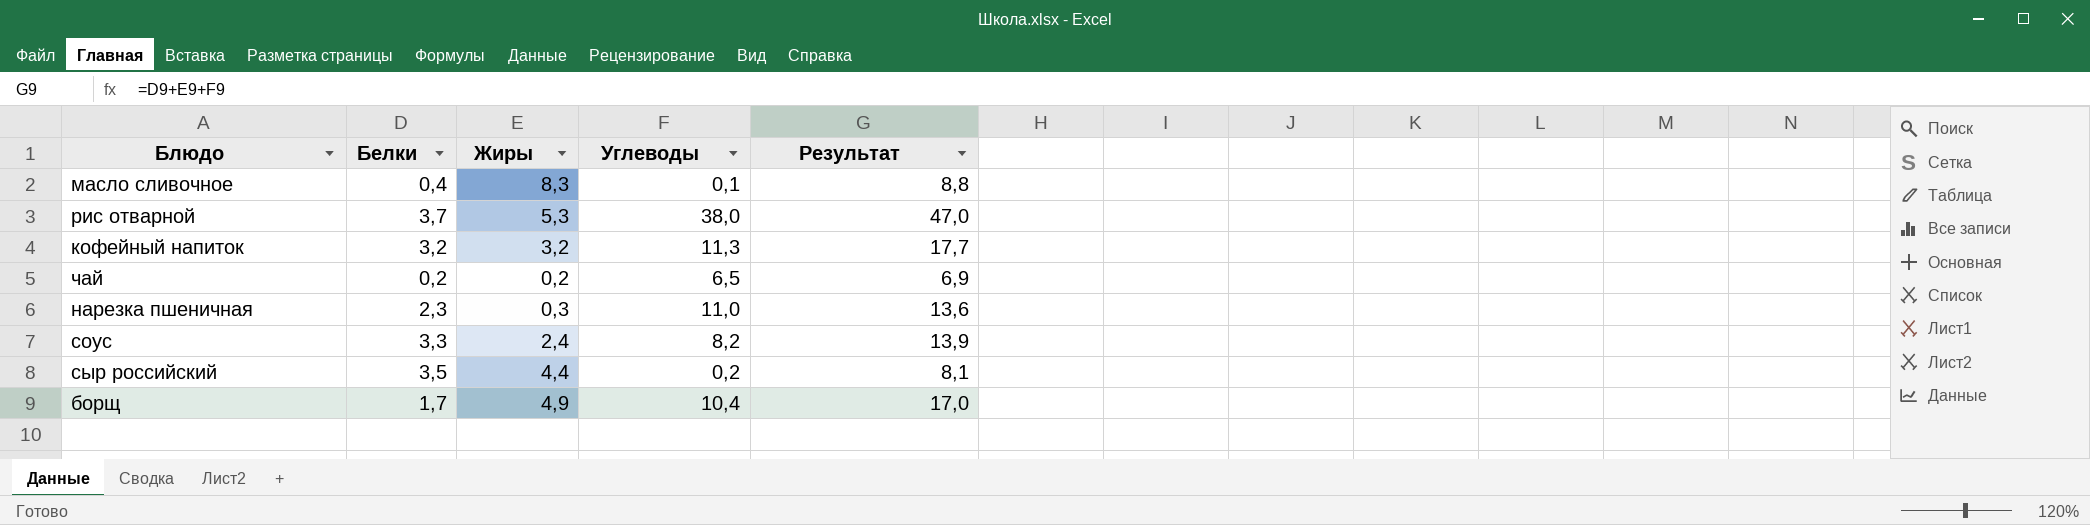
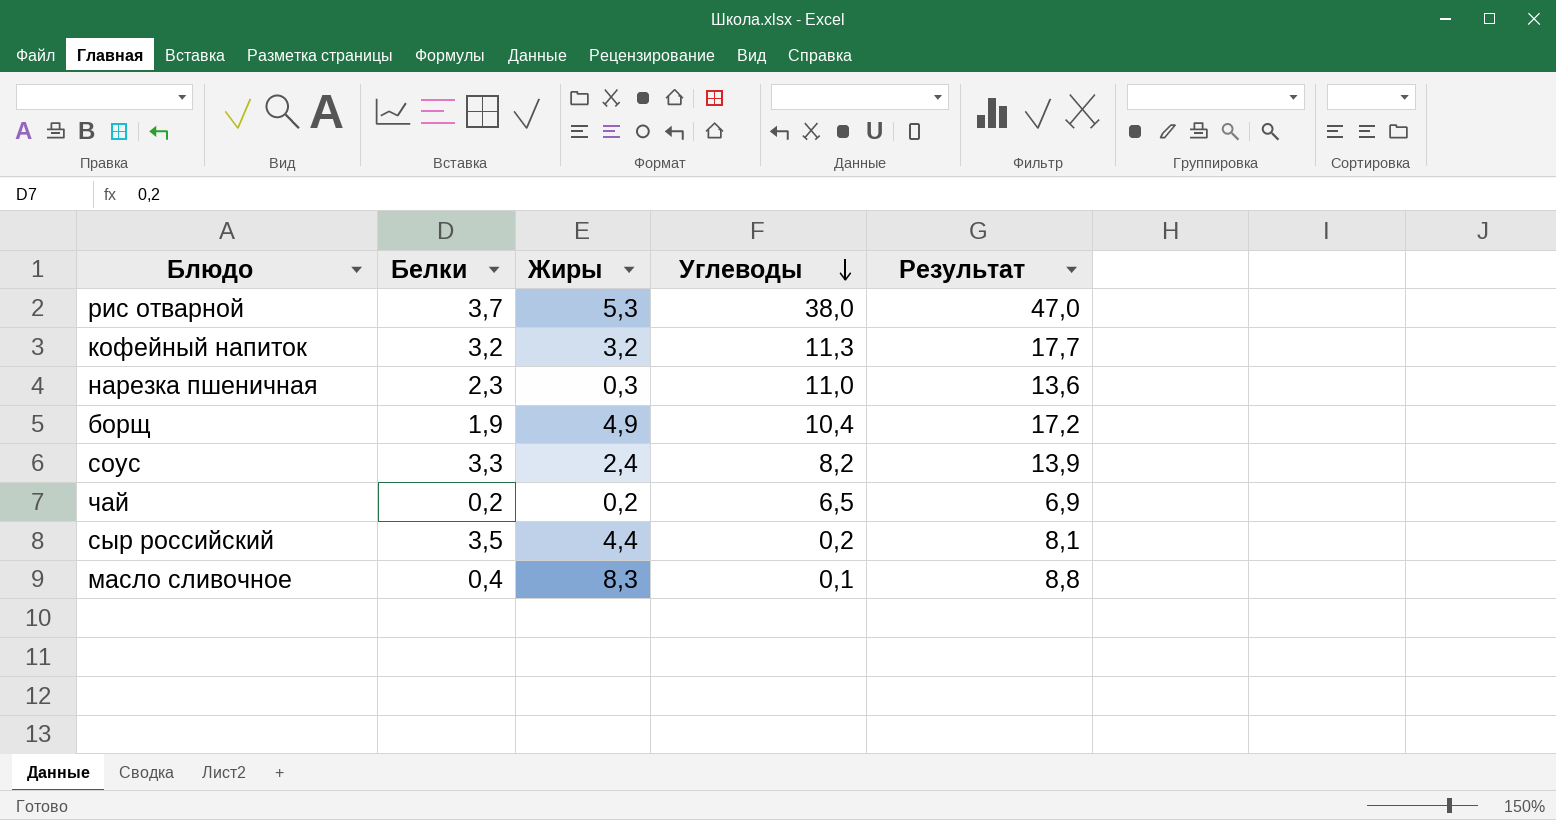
row order: none -> Углеводы descending
борщ | Белки: 1,7 -> 1,9
борщ | Результат: 17,0 -> 17,2

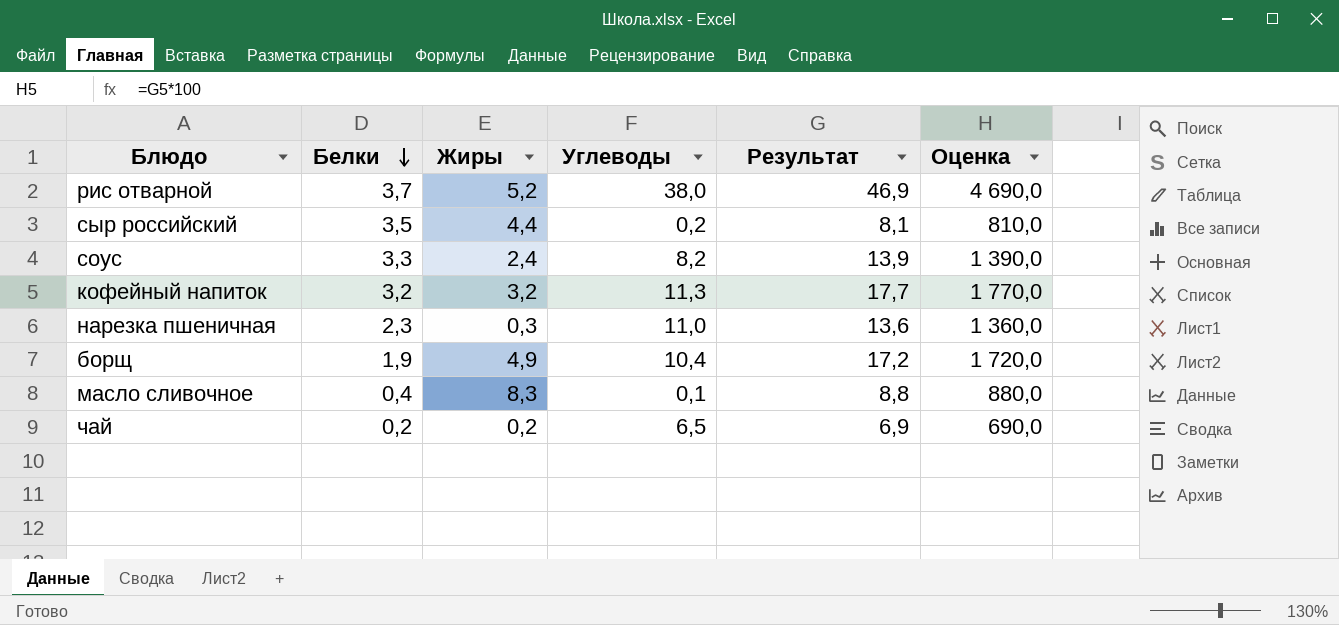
row order: Углеводы descending -> Белки descending
column Оценка | formula: none -> [Результат] * 100
рис отварной | Жиры: 5,3 -> 5,2
рис отварной | Результат: 47,0 -> 46,9

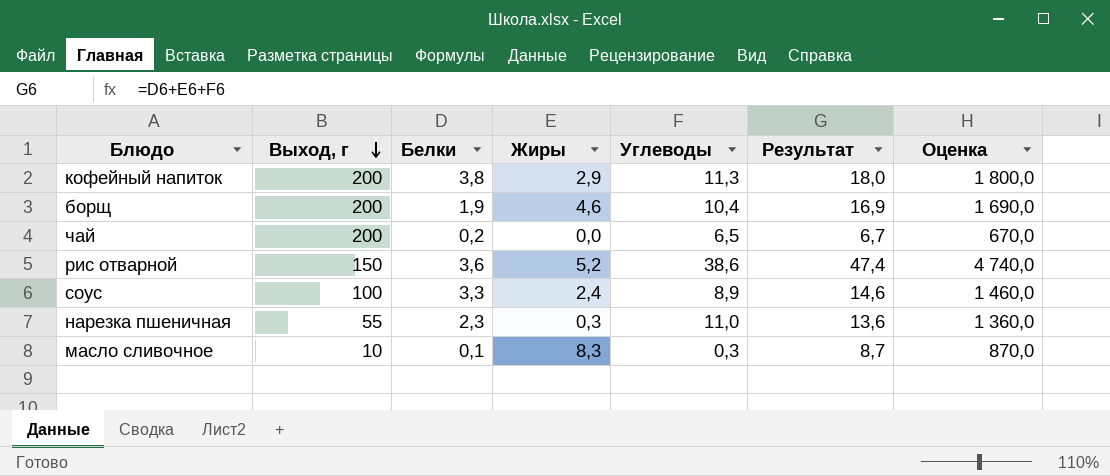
row order: Белки descending -> Выход, г descending
column Выход, г | position: none -> 2
row сыр российский: 3,5 | 4,4 | 0,2 | 8,1 | 810,0 -> none
кофейный напиток | Белки: 3,2 -> 3,8
кофейный напиток | Жиры: 3,2 -> 2,9
кофейный напиток | Результат: 17,7 -> 18,0
кофейный напиток | Оценка: 1 770,0 -> 1 800,0
борщ | Жиры: 4,9 -> 4,6
борщ | Результат: 17,2 -> 16,9
борщ | Оценка: 1 720,0 -> 1 690,0
чай | Жиры: 0,2 -> 0,0
чай | Результат: 6,9 -> 6,7
чай | Оценка: 690,0 -> 670,0
рис отварной | Белки: 3,7 -> 3,6
рис отварной | Углеводы: 38,0 -> 38,6
рис отварной | Результат: 46,9 -> 47,4
рис отварной | Оценка: 4 690,0 -> 4 740,0
соус | Углеводы: 8,2 -> 8,9
соус | Результат: 13,9 -> 14,6
соус | Оценка: 1 390,0 -> 1 460,0
масло сливочное | Белки: 0,4 -> 0,1
масло сливочное | Углеводы: 0,1 -> 0,3
масло сливочное | Результат: 8,8 -> 8,7
масло сливочное | Оценка: 880,0 -> 870,0

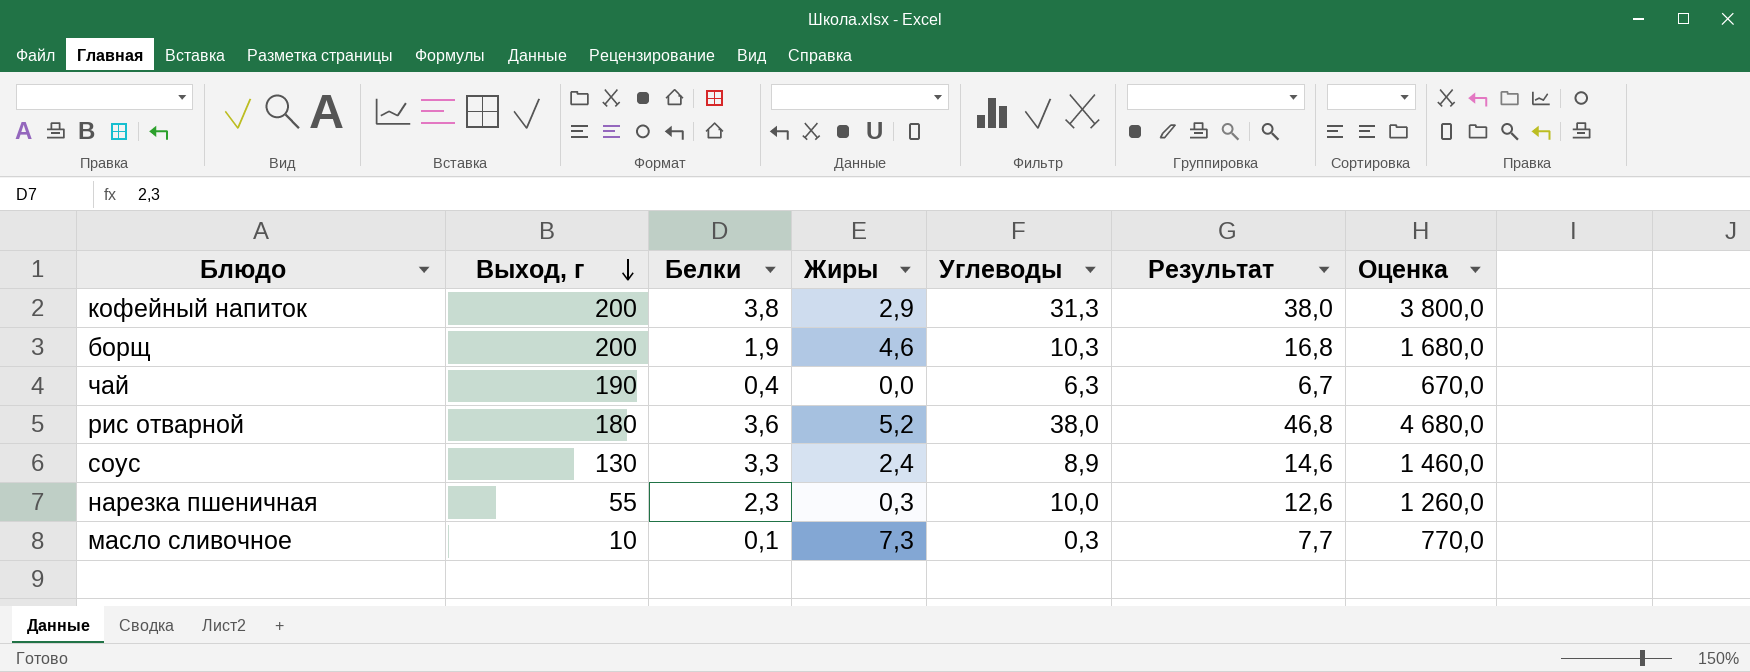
кофейный напиток | Углеводы: 11,3 -> 31,3
кофейный напиток | Результат: 18,0 -> 38,0
кофейный напиток | Оценка: 1 800,0 -> 3 800,0
борщ | Углеводы: 10,4 -> 10,3
борщ | Результат: 16,9 -> 16,8
борщ | Оценка: 1 690,0 -> 1 680,0
чай | Выход, г: 200 -> 190
чай | Белки: 0,2 -> 0,4
чай | Углеводы: 6,5 -> 6,3
рис отварной | Выход, г: 150 -> 180
рис отварной | Углеводы: 38,6 -> 38,0
рис отварной | Результат: 47,4 -> 46,8
рис отварной | Оценка: 4 740,0 -> 4 680,0
соус | Выход, г: 100 -> 130
нарезка пшеничная | Углеводы: 11,0 -> 10,0
нарезка пшеничная | Результат: 13,6 -> 12,6
нарезка пшеничная | Оценка: 1 360,0 -> 1 260,0
масло сливочное | Жиры: 8,3 -> 7,3
масло сливочное | Результат: 8,7 -> 7,7
масло сливочное | Оценка: 870,0 -> 770,0

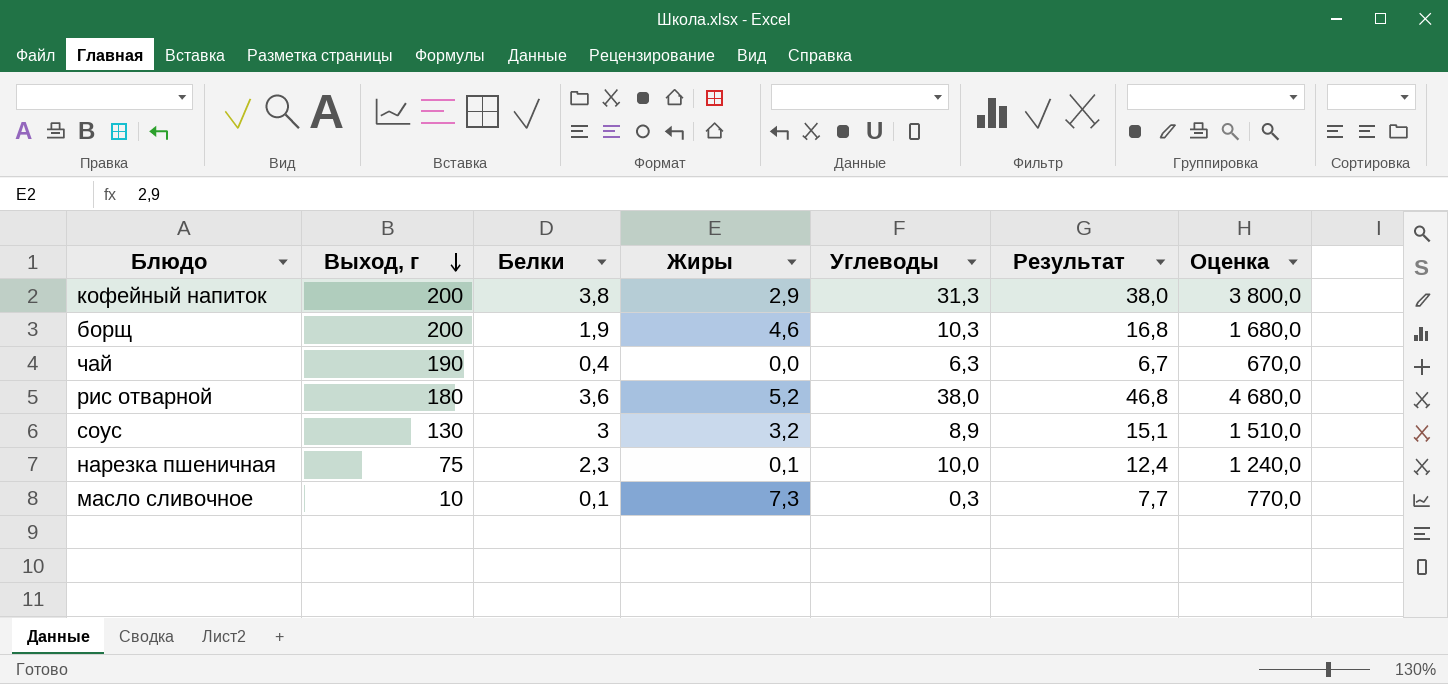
соус | Белки: 3,3 -> 3
соус | Жиры: 2,4 -> 3,2
соус | Результат: 14,6 -> 15,1
соус | Оценка: 1 460,0 -> 1 510,0
нарезка пшеничная | Выход, г: 55 -> 75
нарезка пшеничная | Жиры: 0,3 -> 0,1
нарезка пшеничная | Результат: 12,6 -> 12,4
нарезка пшеничная | Оценка: 1 260,0 -> 1 240,0

